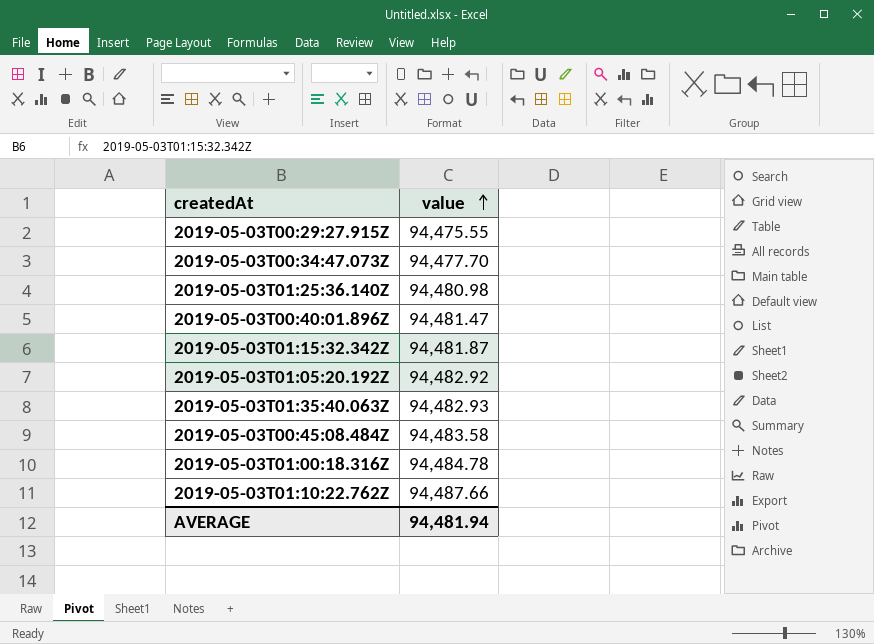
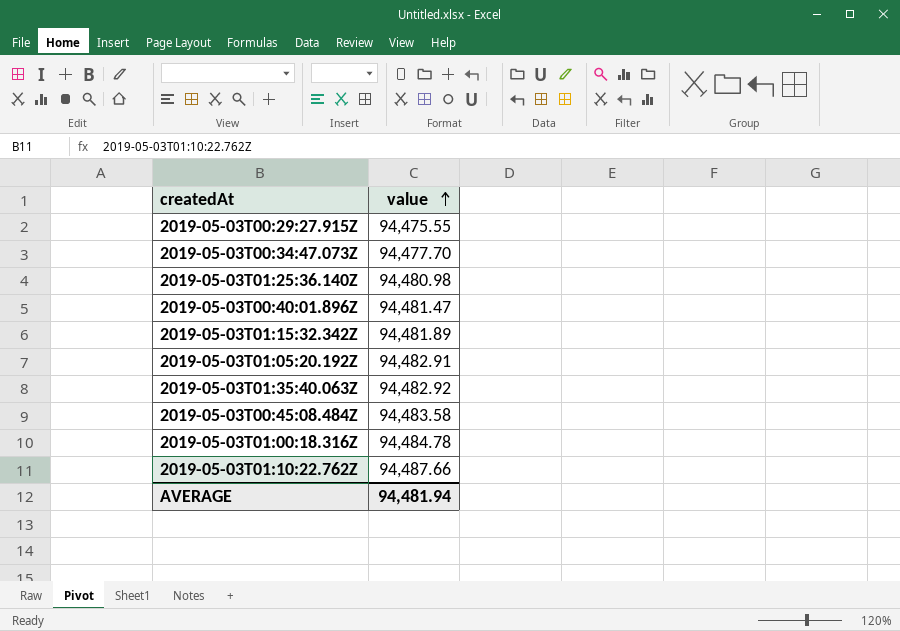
2019-05-03T01:15:32.342Z | value: 94,481.87 -> 94,481.89
2019-05-03T01:05:20.192Z | value: 94,482.92 -> 94,482.91
2019-05-03T01:35:40.063Z | value: 94,482.93 -> 94,482.92

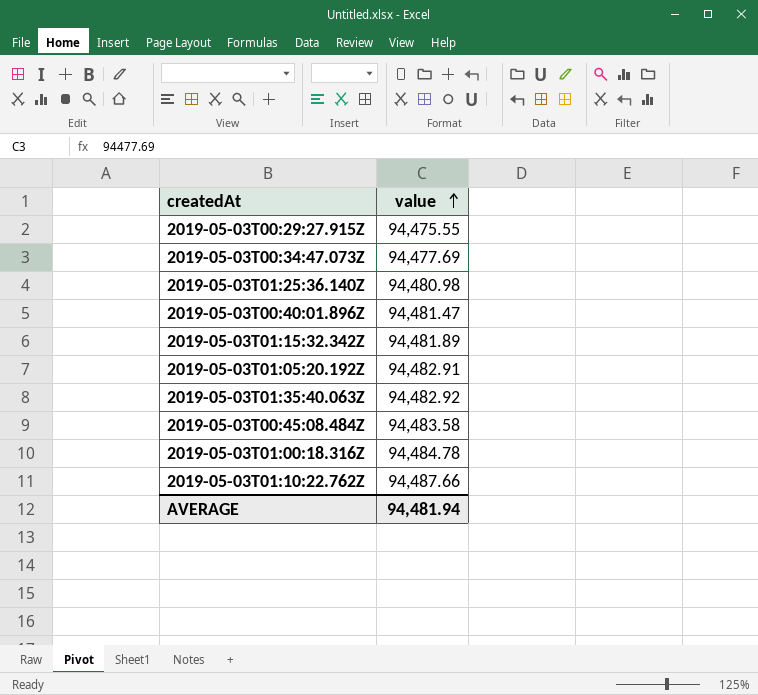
2019-05-03T00:34:47.073Z | value: 94,477.70 -> 94,477.69

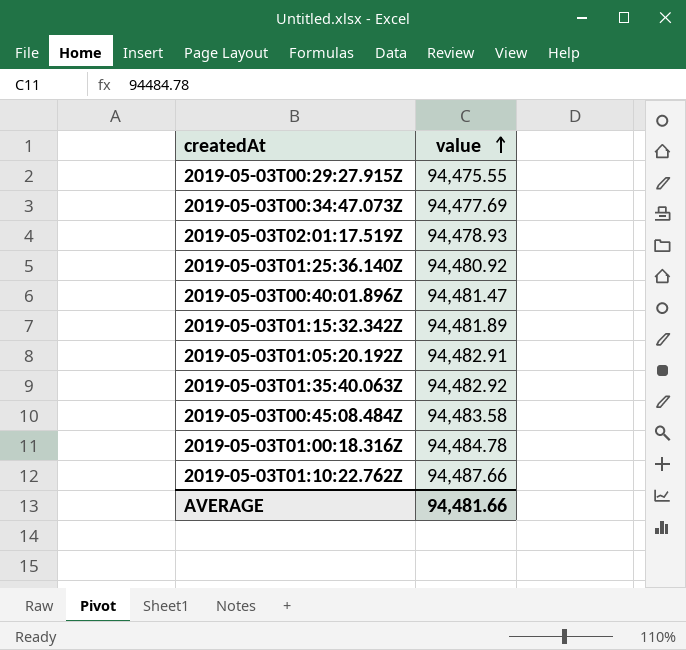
row 2019-05-03T02:01:17.519Z: none -> 94,478.93
2019-05-03T01:25:36.140Z | value: 94,480.98 -> 94,480.92
AVERAGE | value: 94,481.94 -> 94,481.66

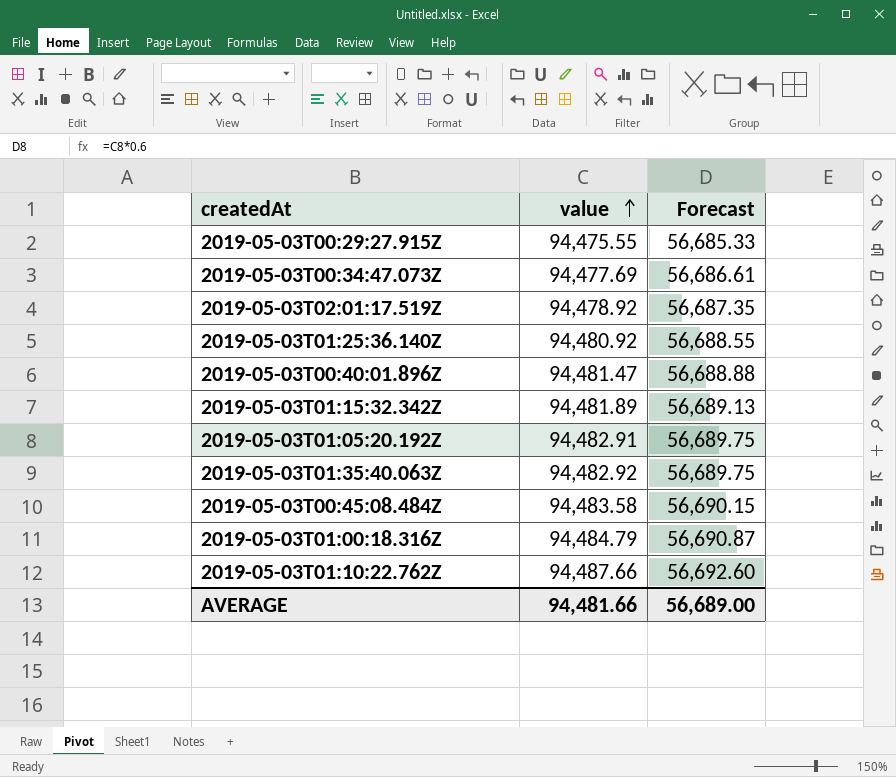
column Forecast | formula: none -> [value] * 0.6
2019-05-03T02:01:17.519Z | value: 94,478.93 -> 94,478.92
2019-05-03T01:00:18.316Z | value: 94,484.78 -> 94,484.79

